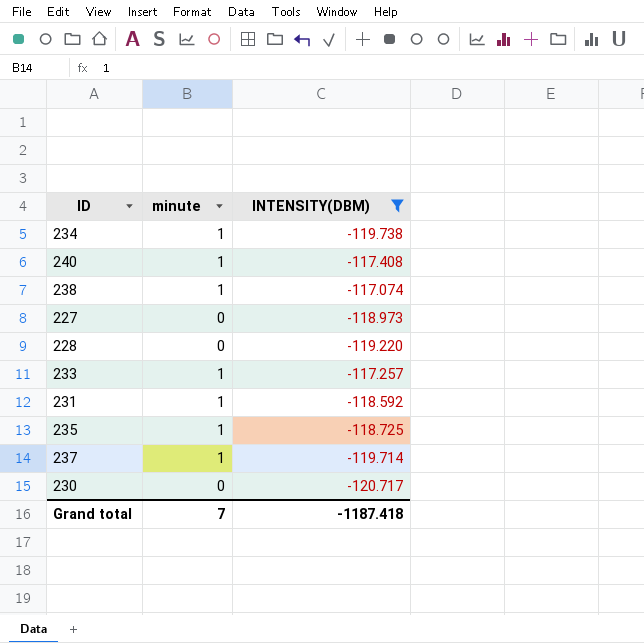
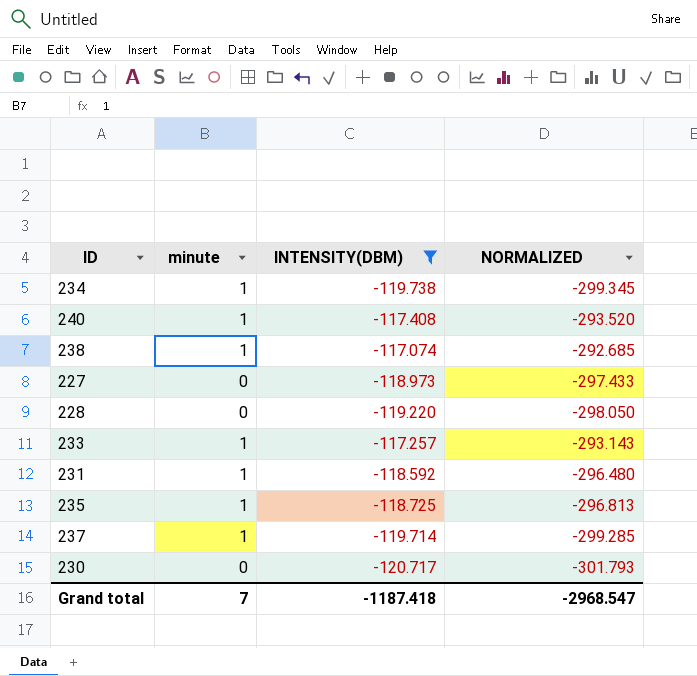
column NORMALIZED | formula: none -> [INTENSITY(DBM)] * 2.5

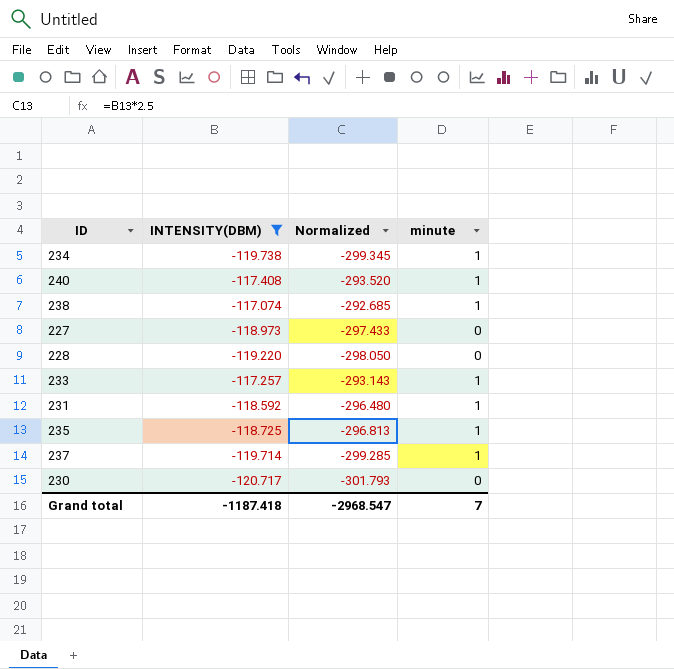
column name: NORMALIZED -> Normalized
column minute | position: 2 -> 4

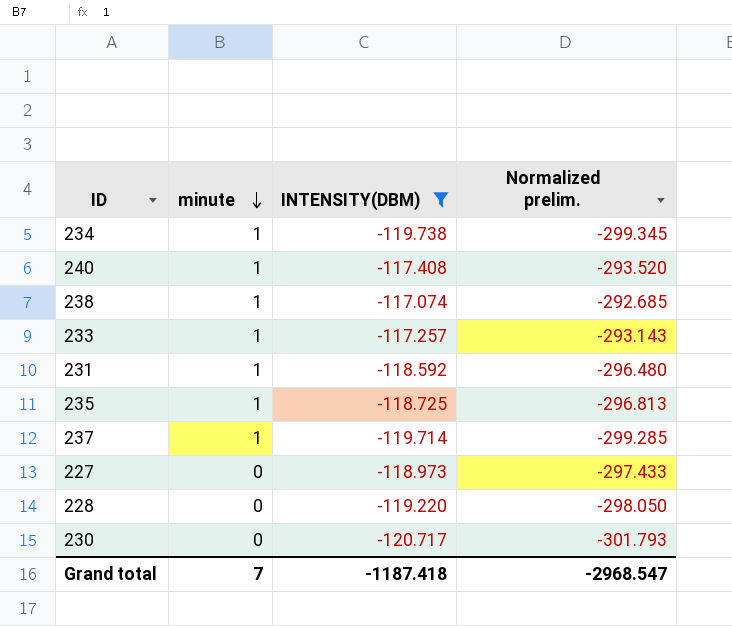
row order: none -> minute descending
column minute | position: 4 -> 2
column name: Normalized -> Normalized prelim.

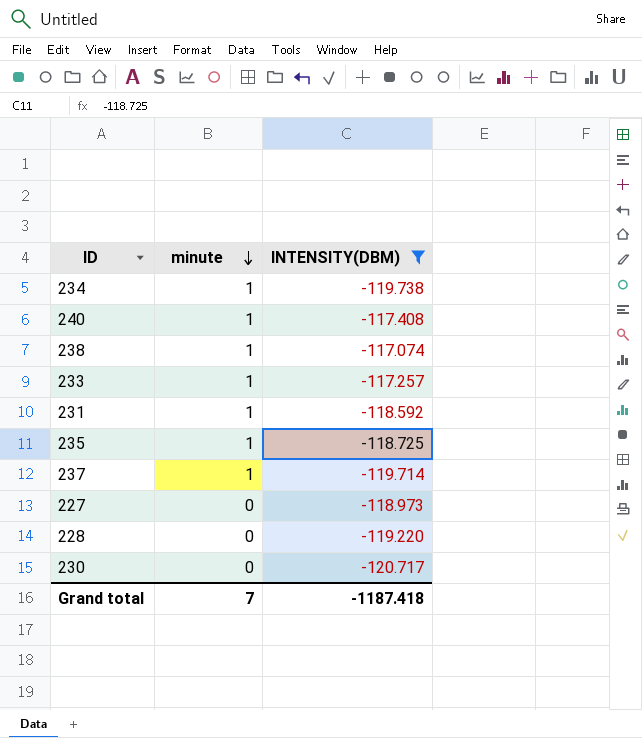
column Normalized prelim. | formula: [INTENSITY(DBM)] * 2.5 -> none

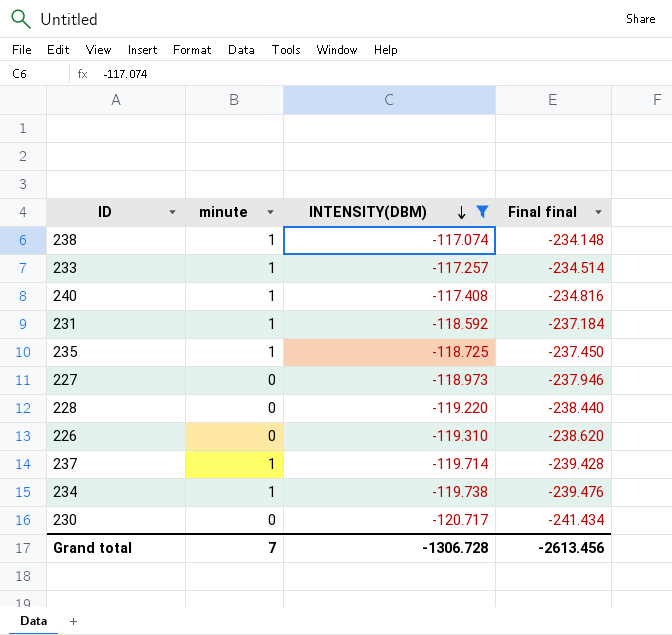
row order: minute descending -> INTENSITY(DBM) descending
column Final final | formula: none -> [INTENSITY(DBM)] * 2
row 226: none -> 0 | -119.310 | -238.620
Grand total | INTENSITY(DBM): -1187.418 -> -1306.728

